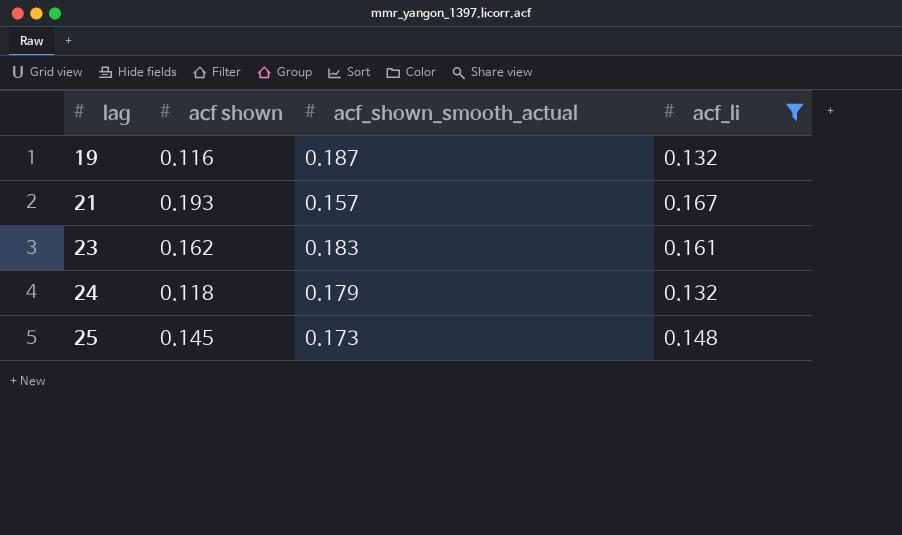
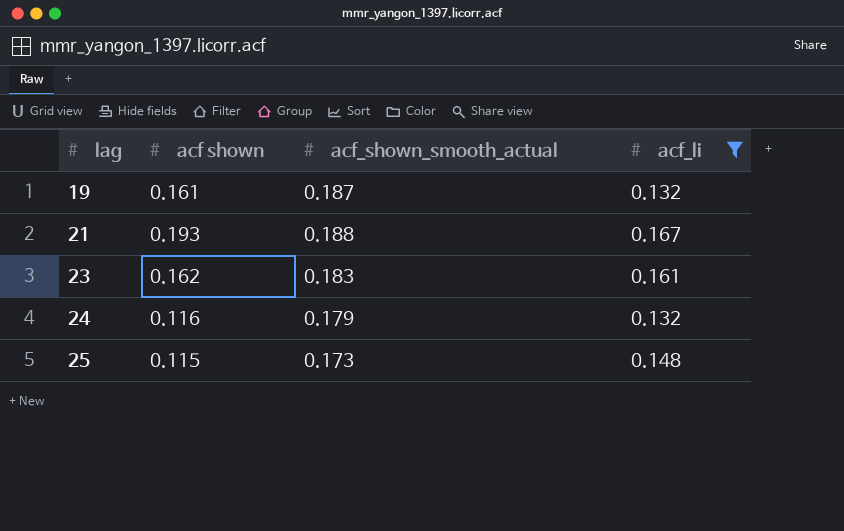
19 | acf shown: 0.116 -> 0.161
21 | acf_shown_smooth_actual: 0.157 -> 0.188
24 | acf shown: 0.118 -> 0.116
25 | acf shown: 0.145 -> 0.115

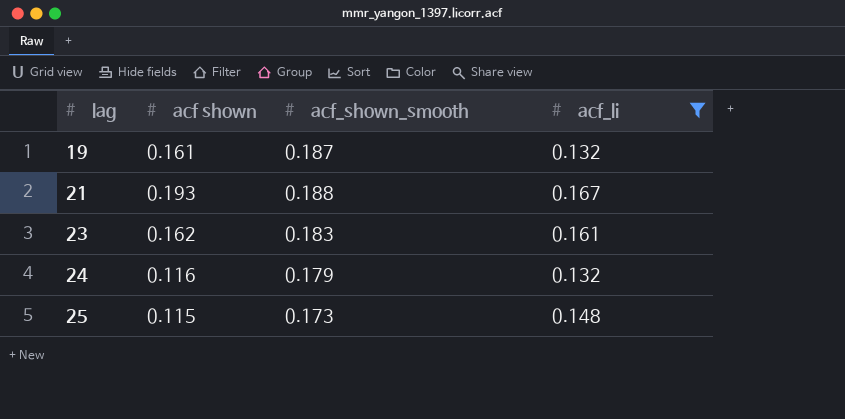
column name: acf_shown_smooth_actual -> acf_shown_smooth

